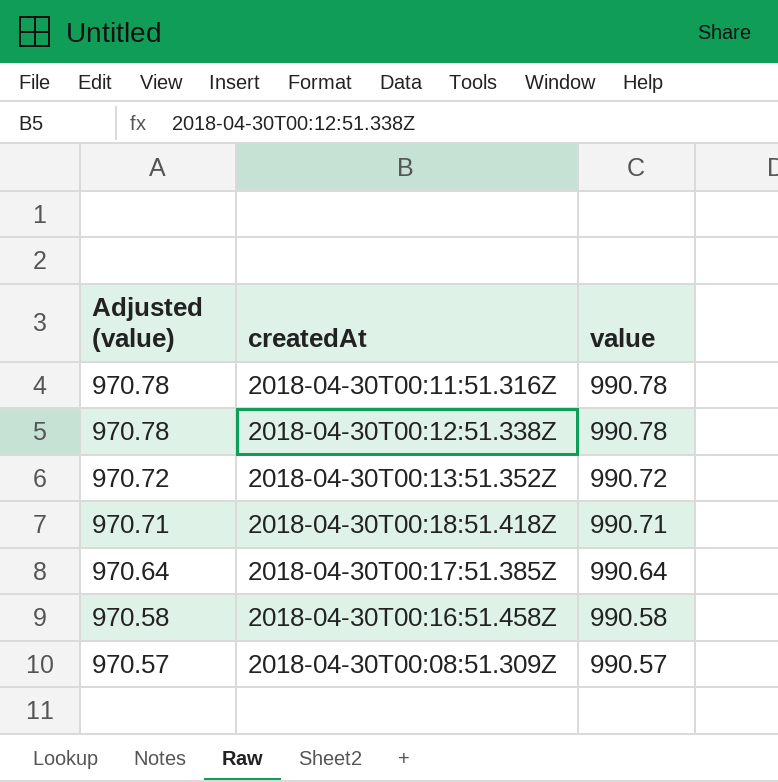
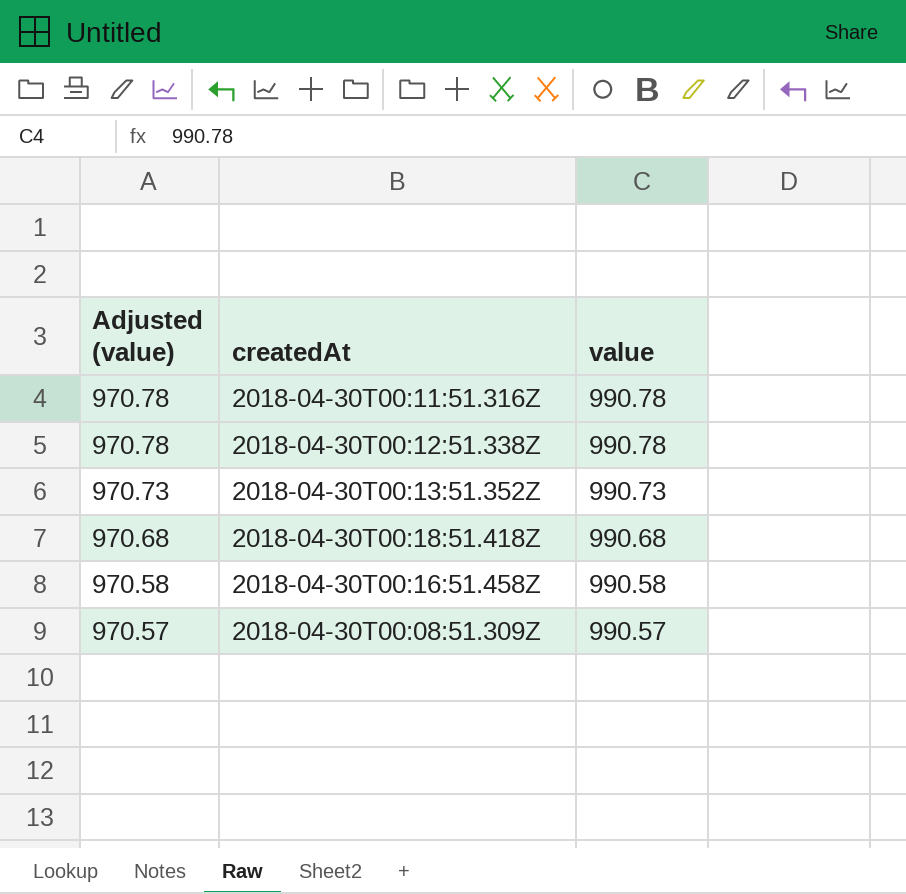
row 2018-04-30T00:17:51.385Z: 970.64 | 990.64 -> none
2018-04-30T00:13:51.352Z | Adjusted (value): 970.72 -> 970.73
2018-04-30T00:13:51.352Z | value: 990.72 -> 990.73
2018-04-30T00:18:51.418Z | Adjusted (value): 970.71 -> 970.68
2018-04-30T00:18:51.418Z | value: 990.71 -> 990.68

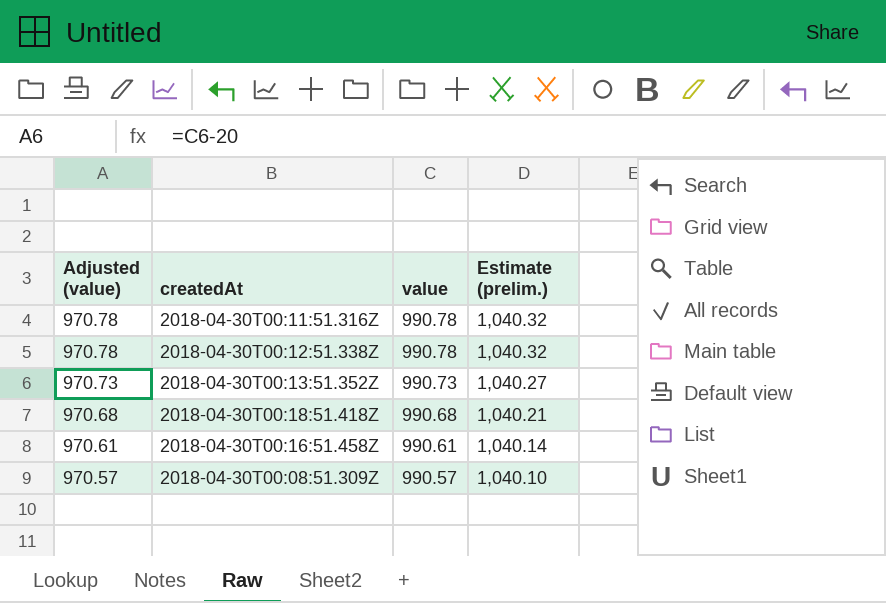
column Estimate (prelim.) | formula: none -> [value] * 1.05
2018-04-30T00:16:51.458Z | Adjusted (value): 970.58 -> 970.61
2018-04-30T00:16:51.458Z | value: 990.58 -> 990.61

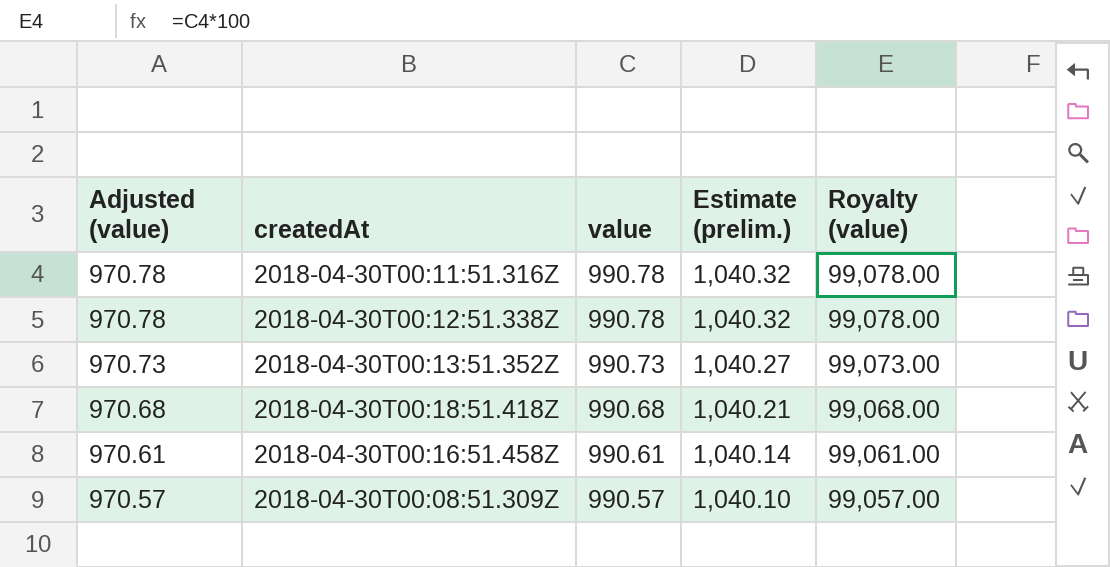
column Royalty (value) | formula: none -> [value] * 100

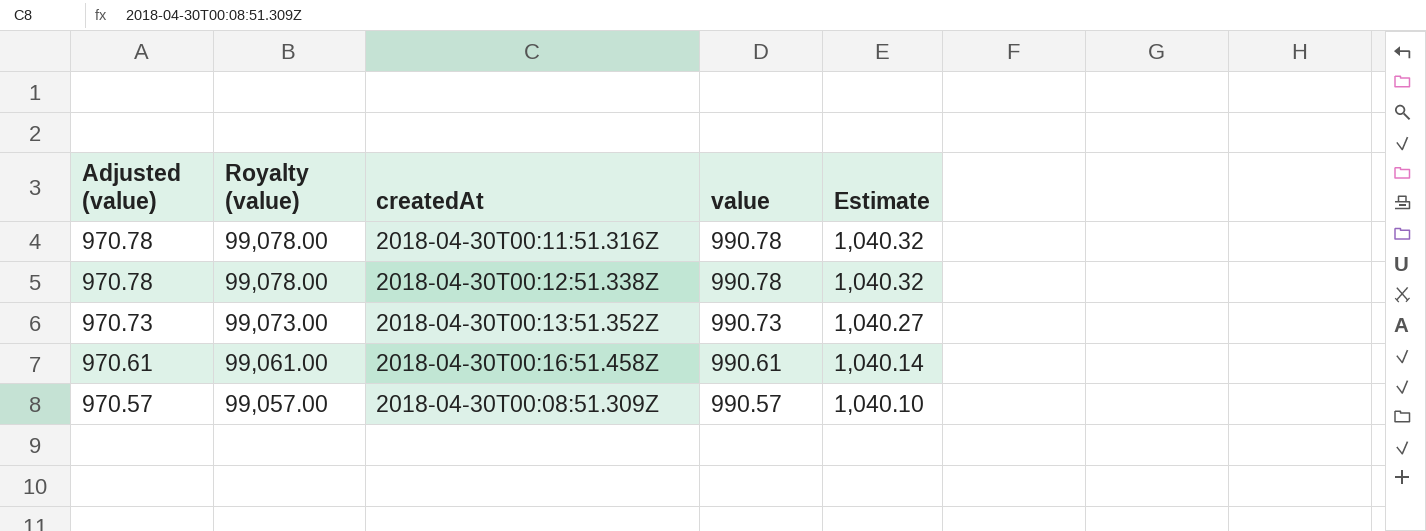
column Royalty (value) | position: 5 -> 2
column name: Estimate (prelim.) -> Estimate
row 2018-04-30T00:18:51.418Z: 970.68 | 990.68 | 1,040.21 | 99,068.00 -> none

